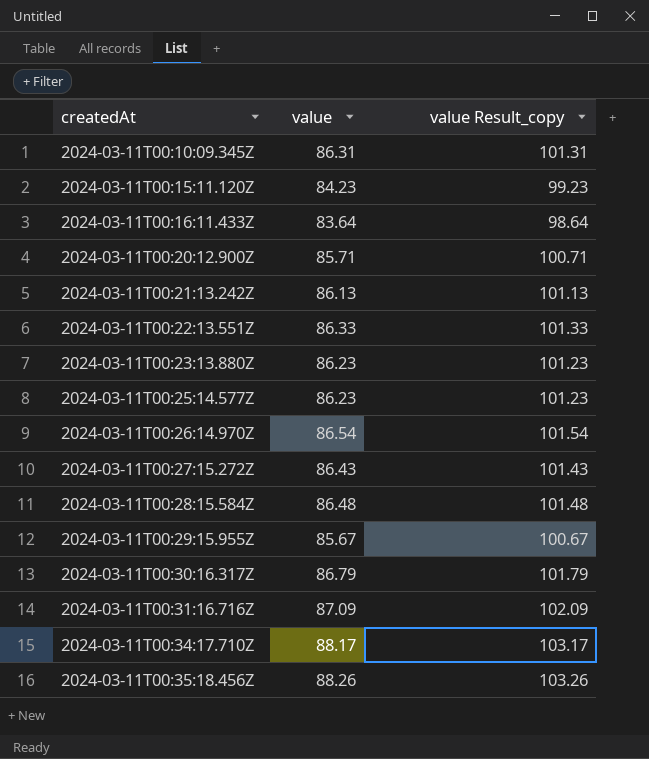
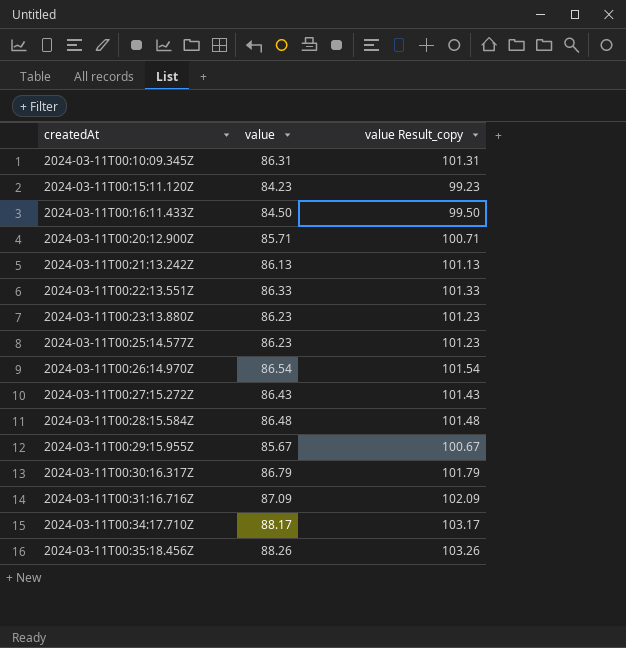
2024-03-11T00:16:11.433Z | value: 83.64 -> 84.50
2024-03-11T00:16:11.433Z | value Result_copy: 98.64 -> 99.50

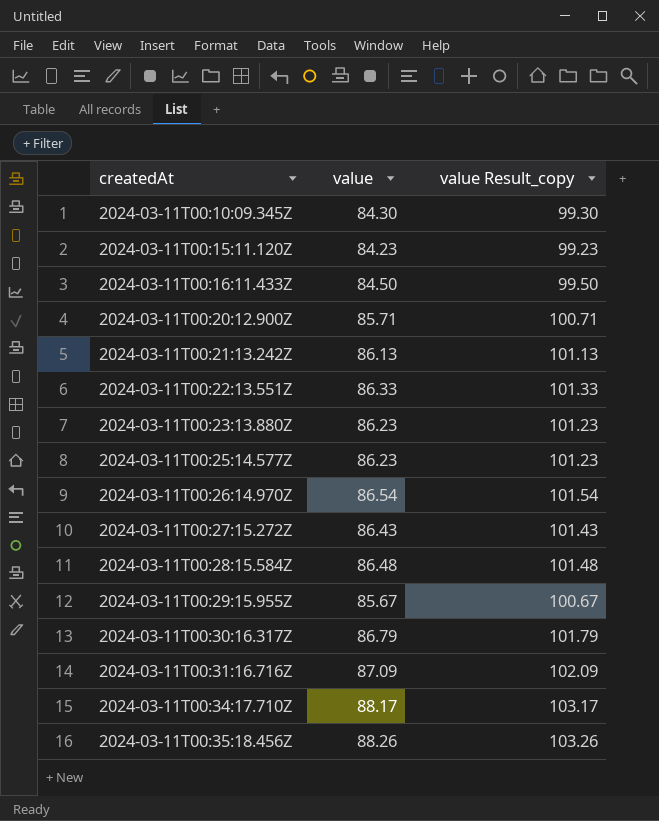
2024-03-11T00:10:09.345Z | value: 86.31 -> 84.30
2024-03-11T00:10:09.345Z | value Result_copy: 101.31 -> 99.30

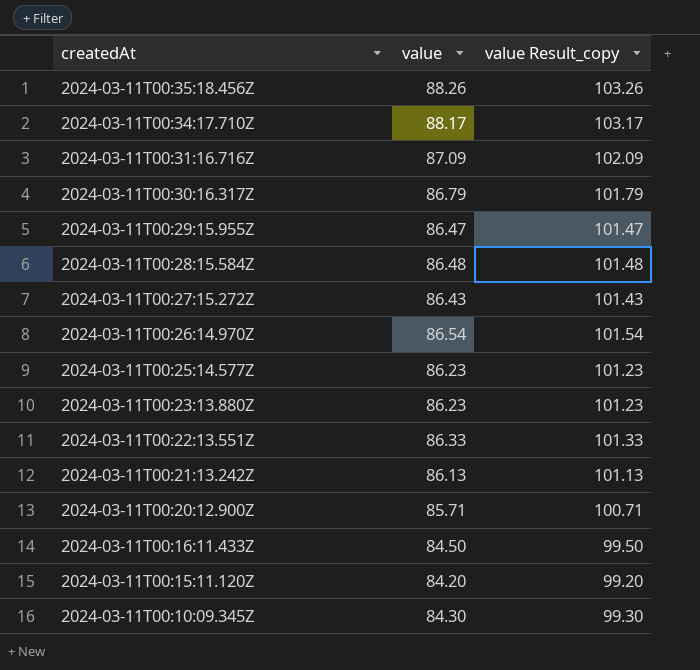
row order: createdAt ascending -> createdAt descending
2024-03-11T00:29:15.955Z | value: 85.67 -> 86.47
2024-03-11T00:29:15.955Z | value Result_copy: 100.67 -> 101.47
2024-03-11T00:15:11.120Z | value: 84.23 -> 84.20
2024-03-11T00:15:11.120Z | value Result_copy: 99.23 -> 99.20

